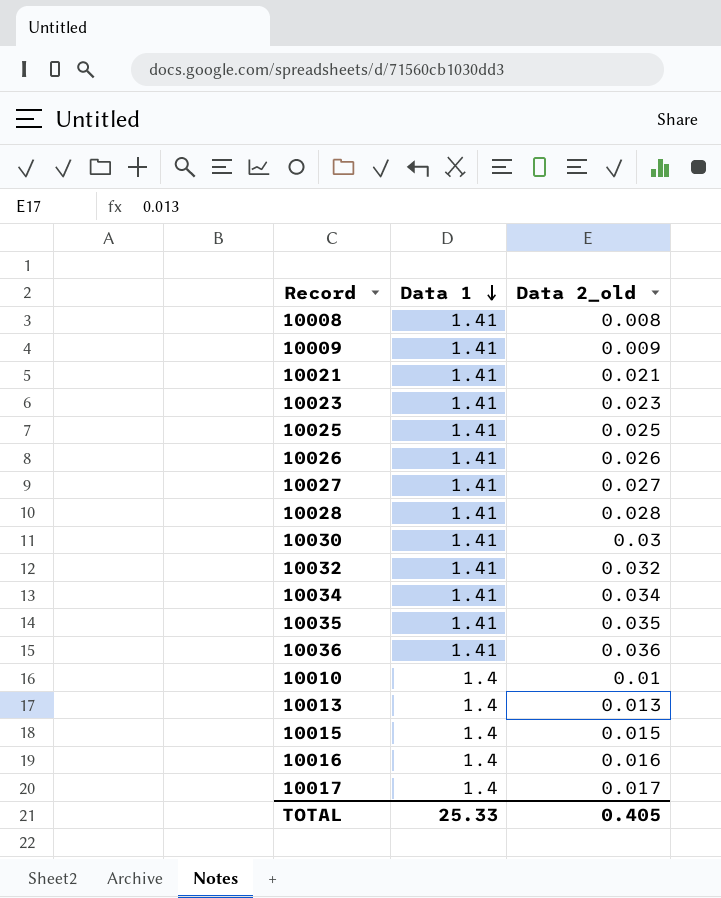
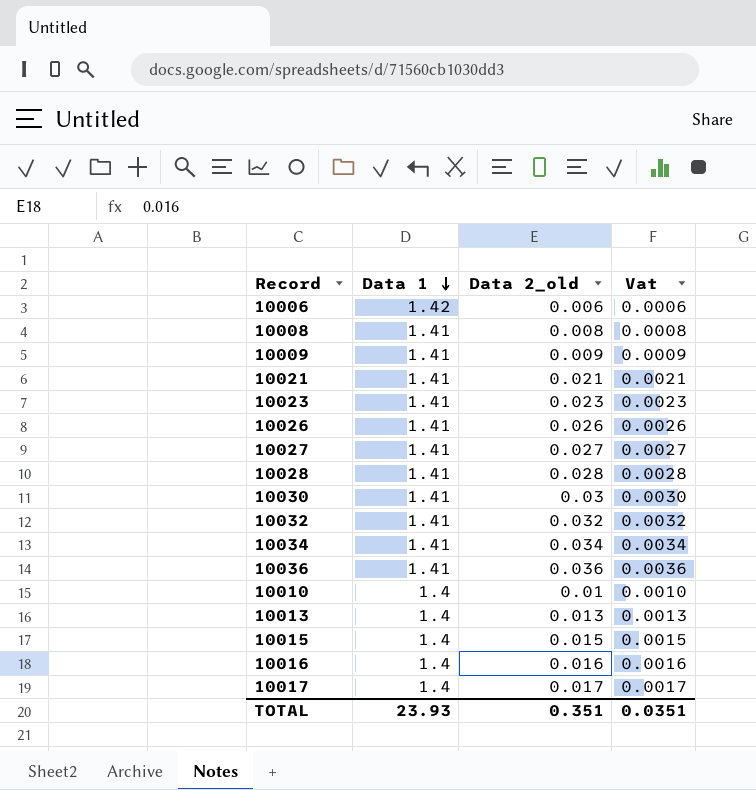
column Vat | formula: none -> [Data 2_old] * 0.1
row 10025: 1.41 | 0.025 -> none
row 10035: 1.41 | 0.035 -> none
row 10006: none -> 1.42 | 0.006 | 0.0006
TOTAL | Data 1: 25.33 -> 23.93
TOTAL | Data 2_old: 0.405 -> 0.351

